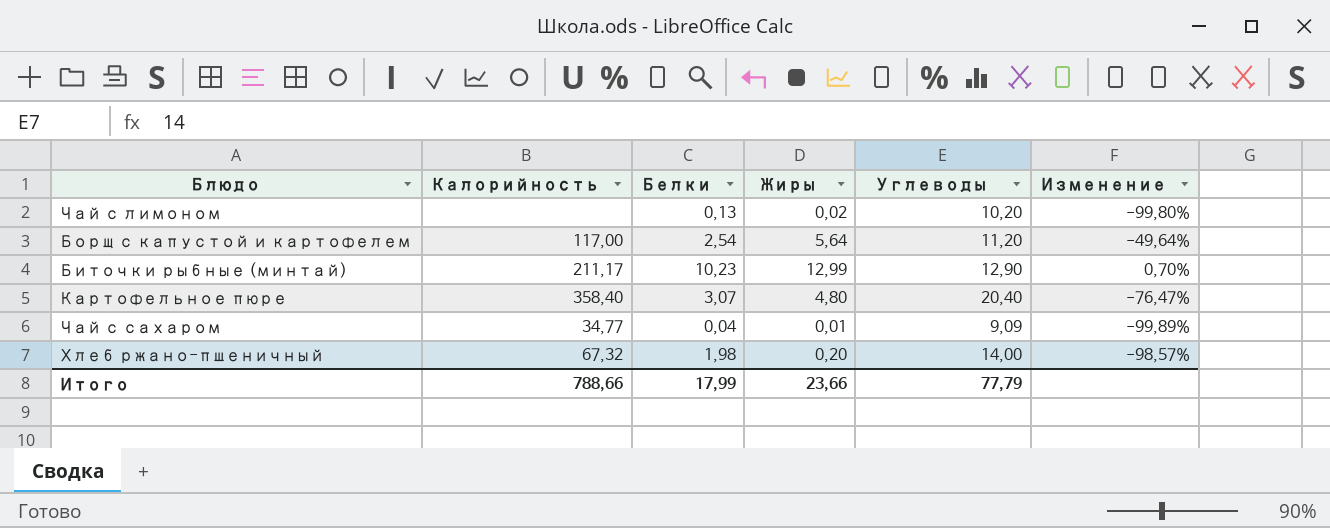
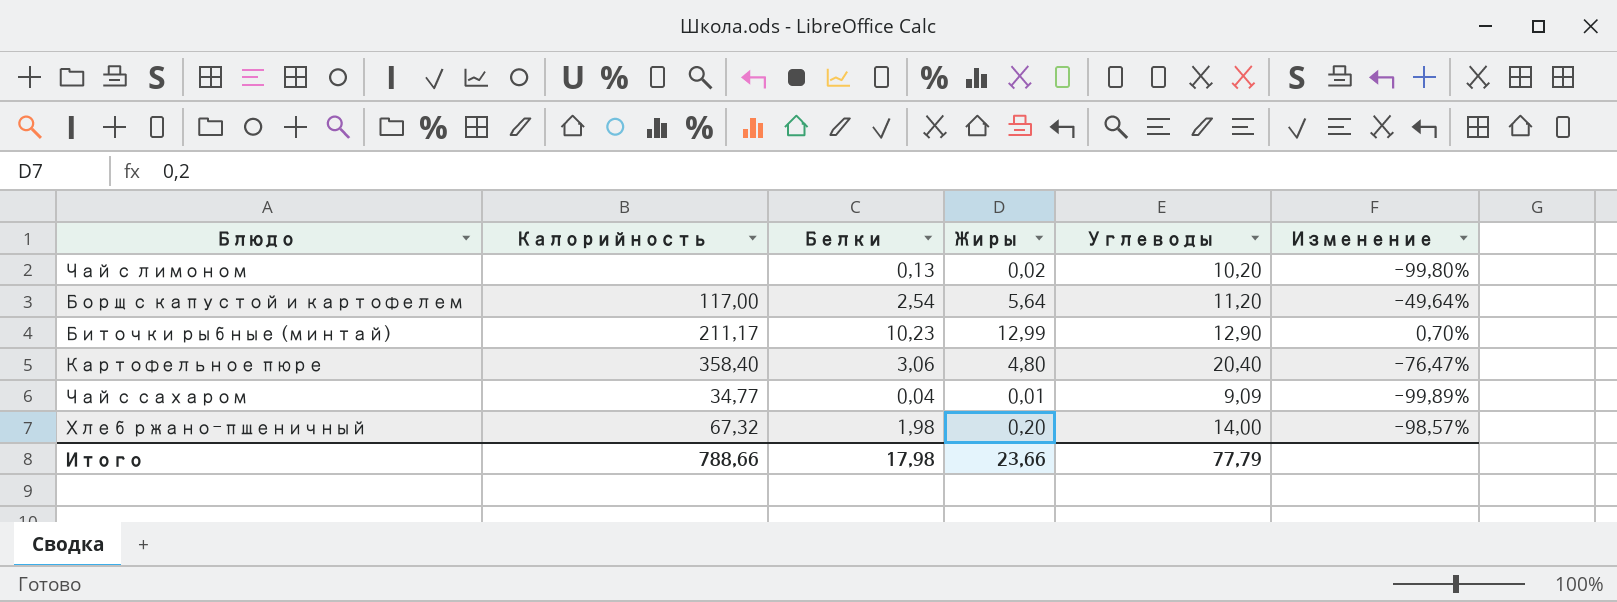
Картофельное пюре | Белки: 3,07 -> 3,06
Итого | Белки: 17,99 -> 17,98

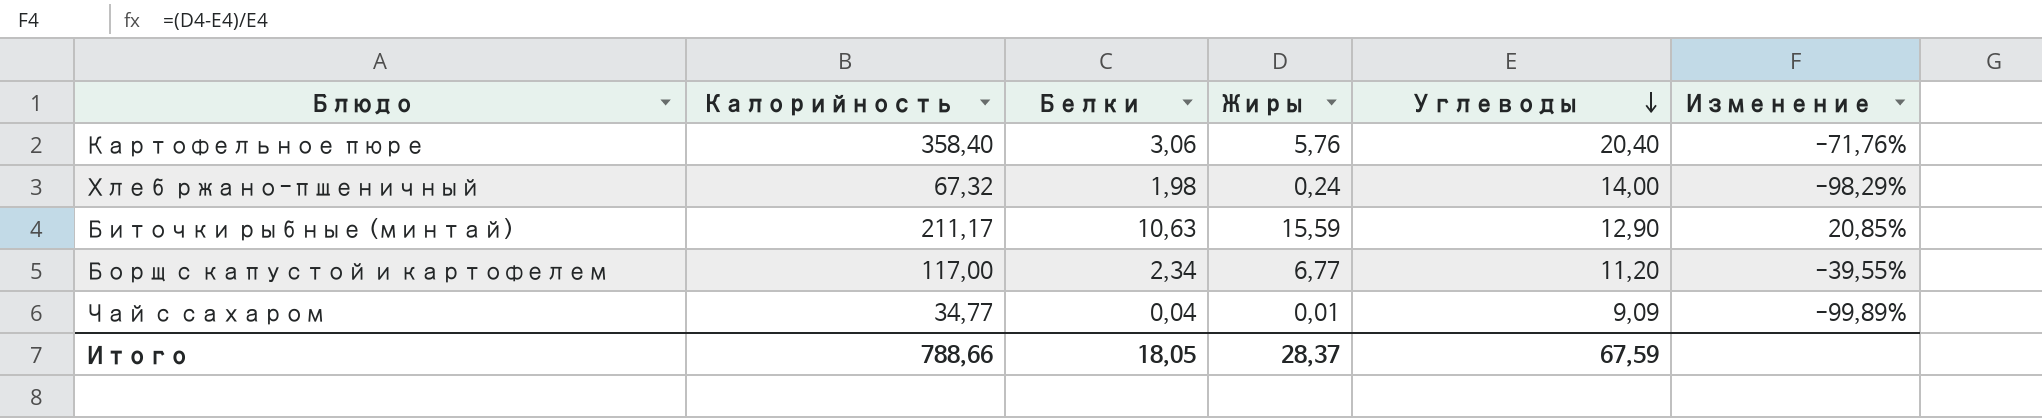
row order: none -> Углеводы descending
row Чай с лимоном: none | 0,13 | 0,02 | 10,20 | -99,80% -> none
Картофельное пюре | Жиры: 4,80 -> 5,76
Картофельное пюре | Изменение: -76,47% -> -71,76%
Хлеб ржано-пшеничный | Жиры: 0,20 -> 0,24
Хлеб ржано-пшеничный | Изменение: -98,57% -> -98,29%
Биточки рыбные (минтай) | Белки: 10,23 -> 10,63
Биточки рыбные (минтай) | Жиры: 12,99 -> 15,59
Биточки рыбные (минтай) | Изменение: 0,70% -> 20,85%
Борщ с капустой и картофелем | Белки: 2,54 -> 2,34
Борщ с капустой и картофелем | Жиры: 5,64 -> 6,77
Борщ с капустой и картофелем | Изменение: -49,64% -> -39,55%
Итого | Белки: 17,98 -> 18,05
Итого | Жиры: 23,66 -> 28,37
Итого | Углеводы: 77,79 -> 67,59

